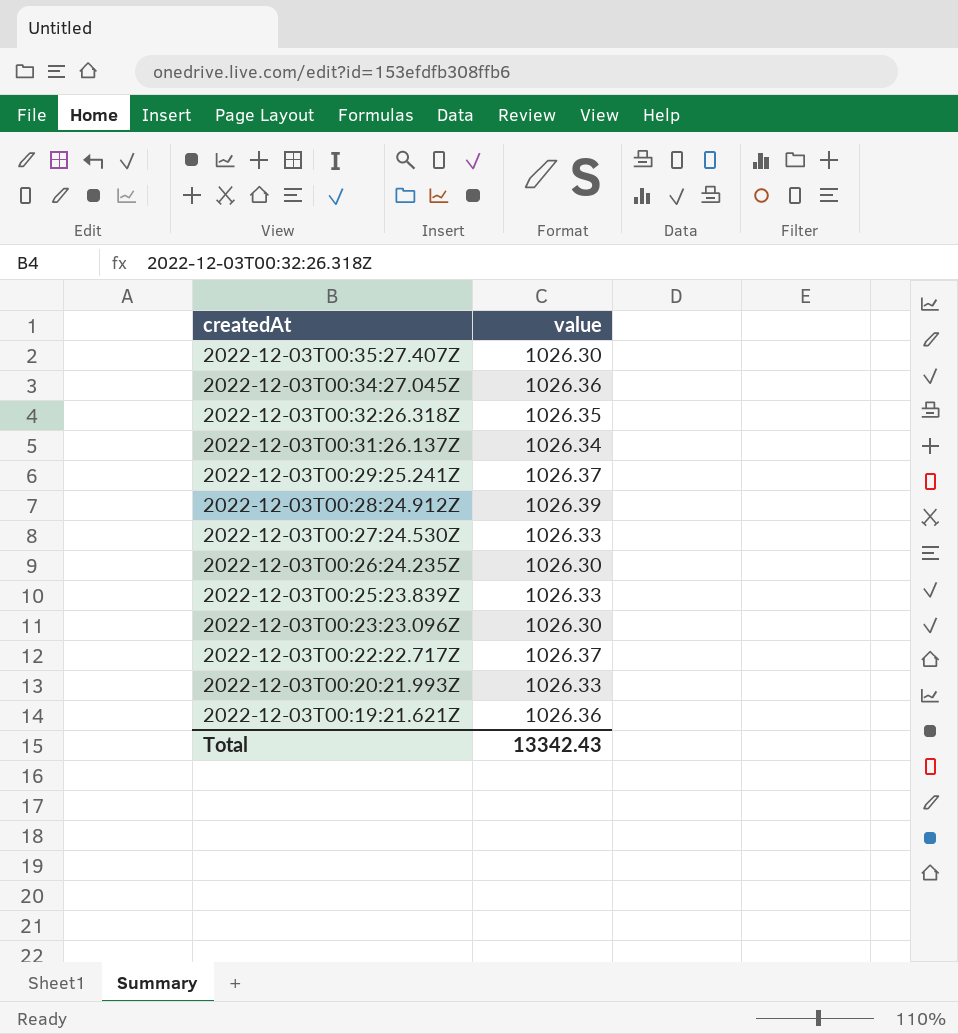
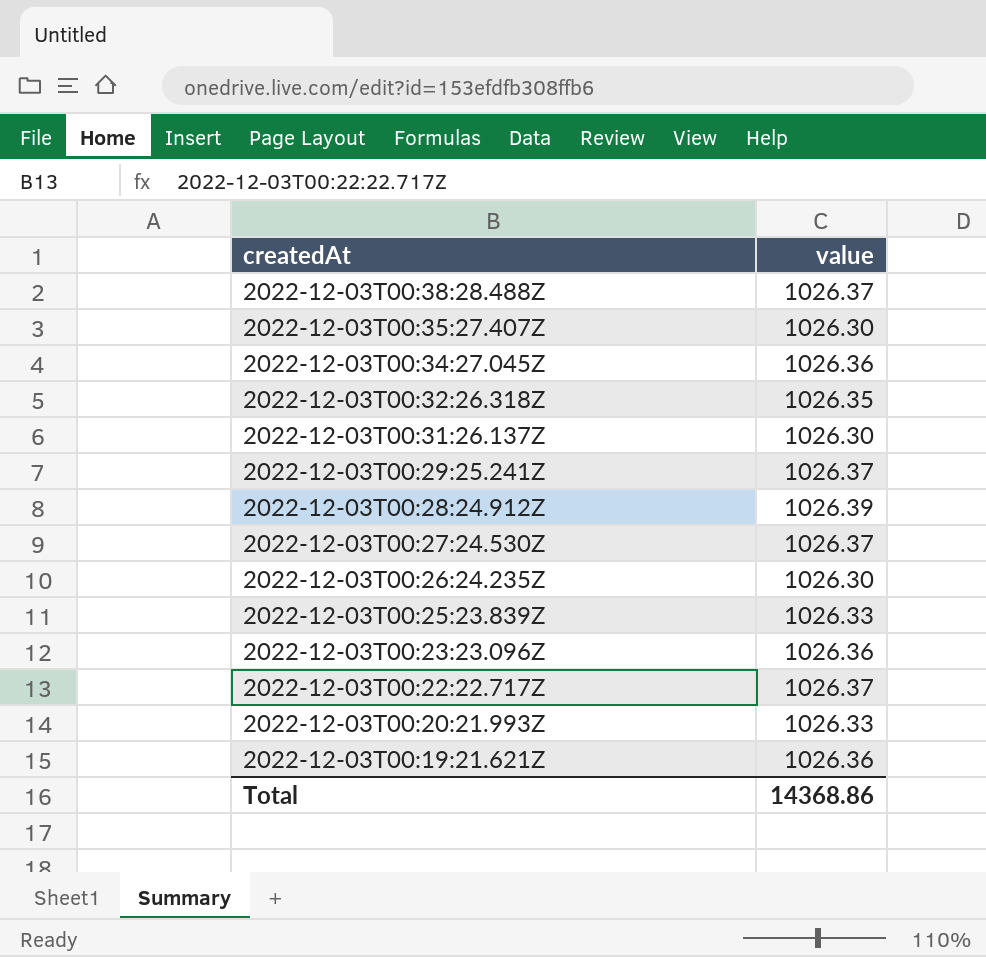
row 2022-12-03T00:38:28.488Z: none -> 1026.37
2022-12-03T00:31:26.137Z | value: 1026.34 -> 1026.30
2022-12-03T00:27:24.530Z | value: 1026.33 -> 1026.37
2022-12-03T00:23:23.096Z | value: 1026.30 -> 1026.36
Total | value: 13342.43 -> 14368.86

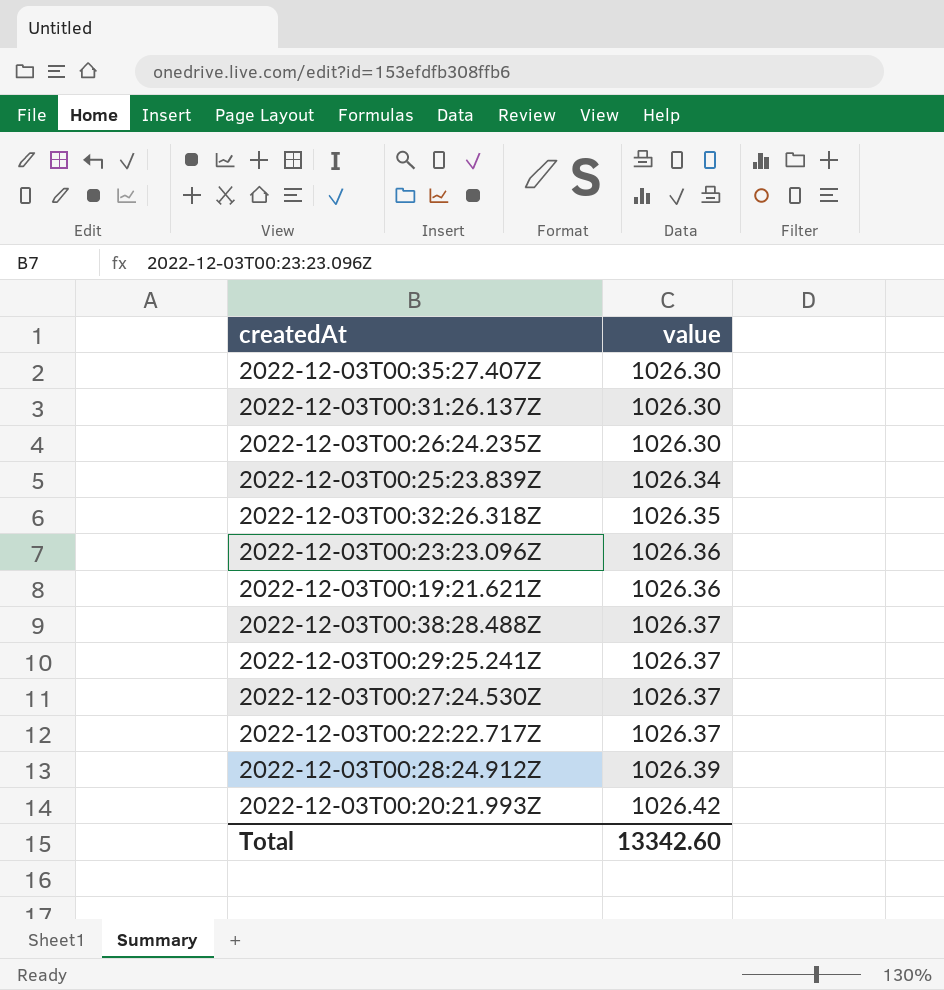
row order: createdAt descending -> value ascending
row 2022-12-03T00:34:27.045Z: 1026.36 -> none
2022-12-03T00:25:23.839Z | value: 1026.33 -> 1026.34
2022-12-03T00:20:21.993Z | value: 1026.33 -> 1026.42
Total | value: 14368.86 -> 13342.60

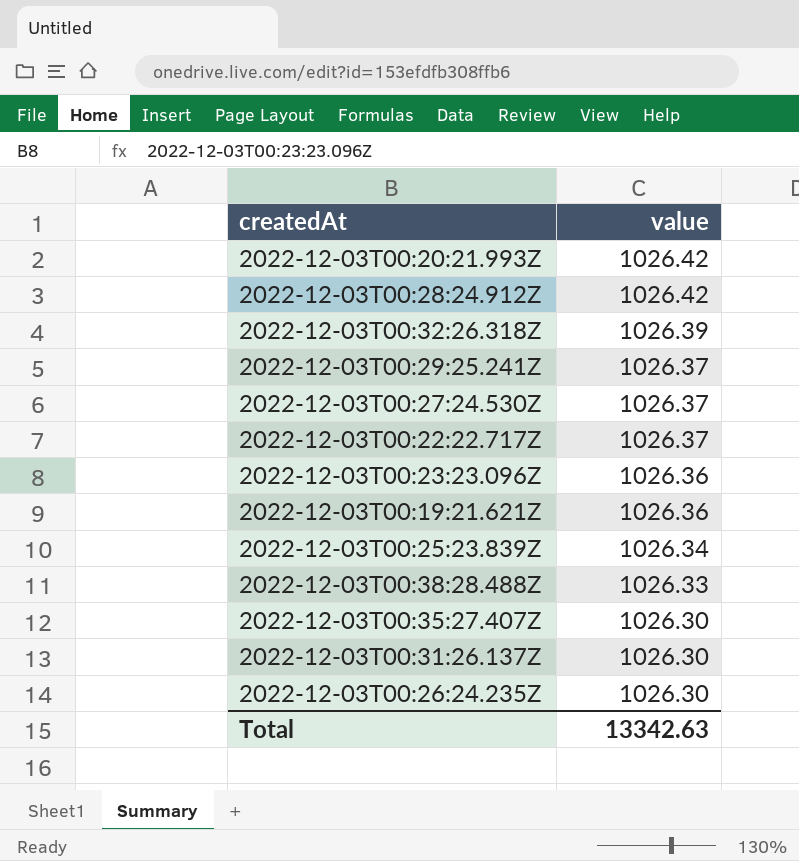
row order: value ascending -> value descending
2022-12-03T00:28:24.912Z | value: 1026.39 -> 1026.42
2022-12-03T00:32:26.318Z | value: 1026.35 -> 1026.39
2022-12-03T00:38:28.488Z | value: 1026.37 -> 1026.33
Total | value: 13342.60 -> 13342.63

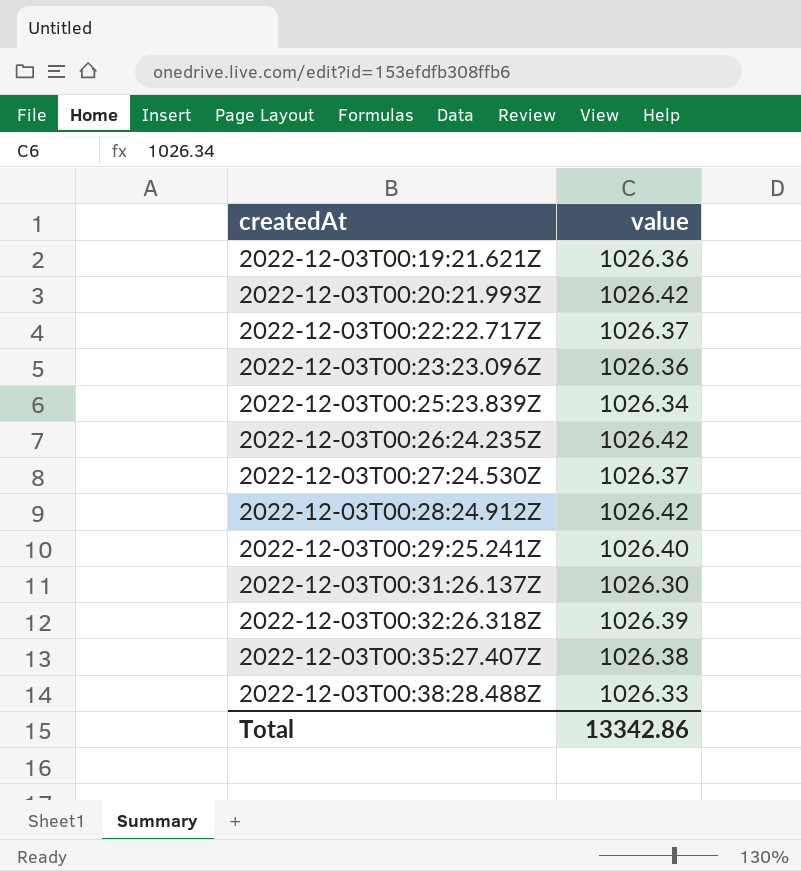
row order: value descending -> createdAt ascending
2022-12-03T00:26:24.235Z | value: 1026.30 -> 1026.42
2022-12-03T00:29:25.241Z | value: 1026.37 -> 1026.40
2022-12-03T00:35:27.407Z | value: 1026.30 -> 1026.38
Total | value: 13342.63 -> 13342.86

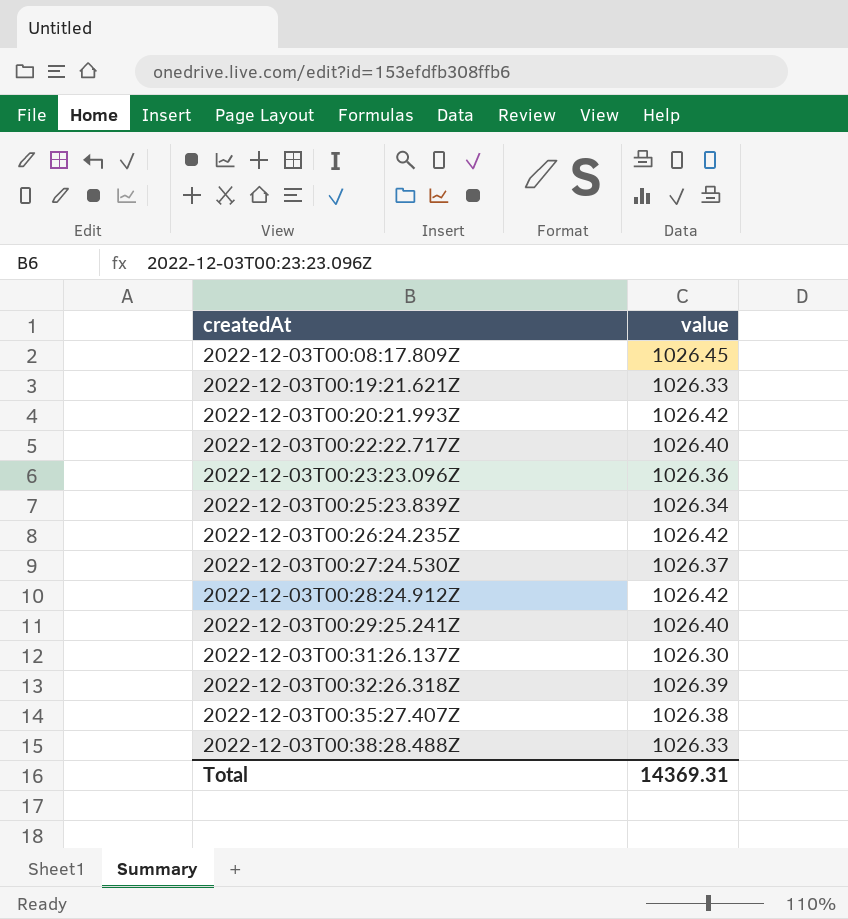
row 2022-12-03T00:08:17.809Z: none -> 1026.45
2022-12-03T00:19:21.621Z | value: 1026.36 -> 1026.33
2022-12-03T00:22:22.717Z | value: 1026.37 -> 1026.40
Total | value: 13342.86 -> 14369.31

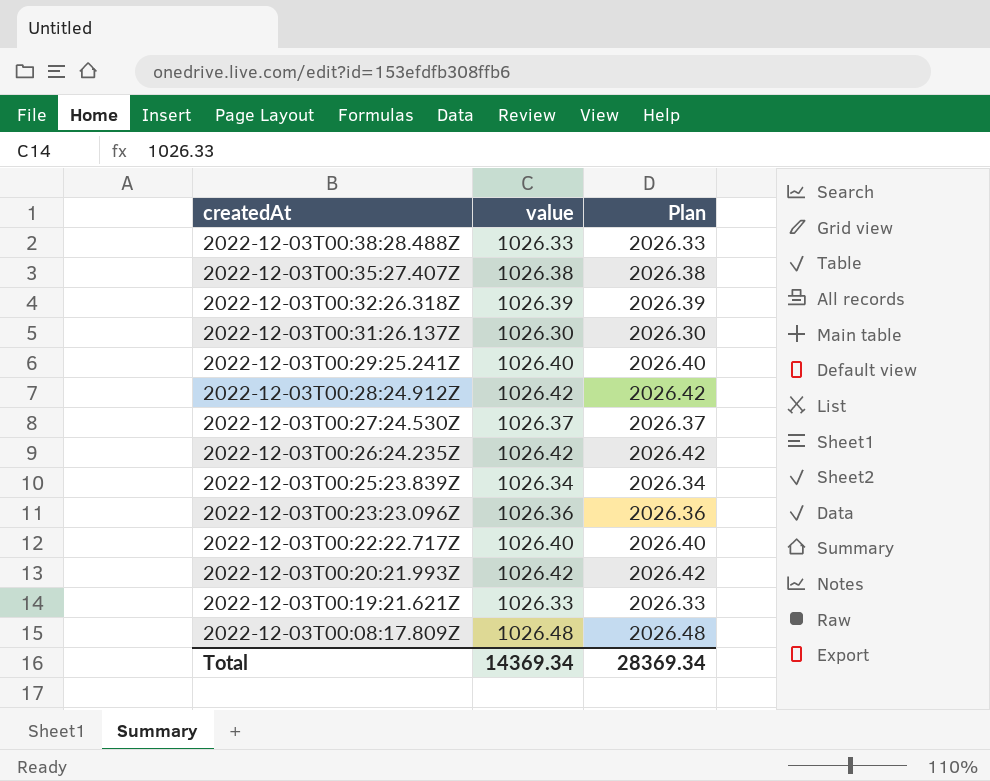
row order: createdAt ascending -> createdAt descending
column Plan | formula: none -> [value] + 1000
2022-12-03T00:08:17.809Z | value: 1026.45 -> 1026.48
Total | value: 14369.31 -> 14369.34

